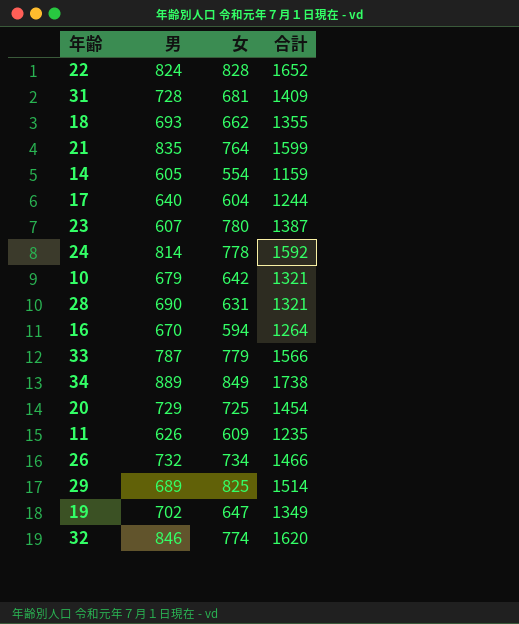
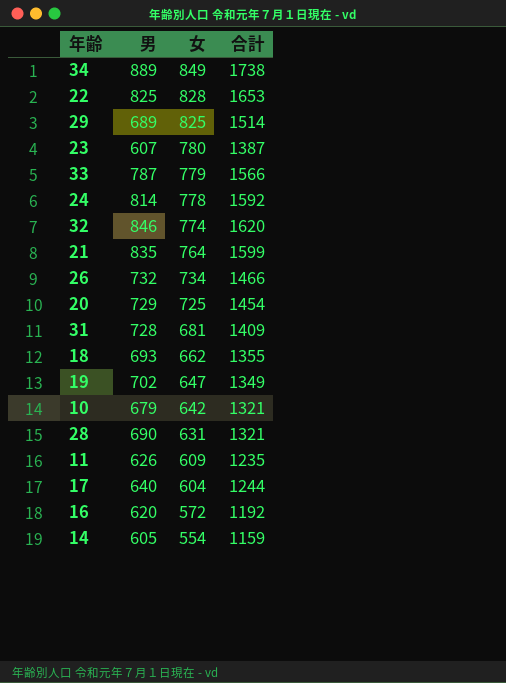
row order: none -> 女 descending
22 | 男: 824 -> 825
22 | 合計: 1652 -> 1653
16 | 男: 670 -> 620
16 | 女: 594 -> 572
16 | 合計: 1264 -> 1192

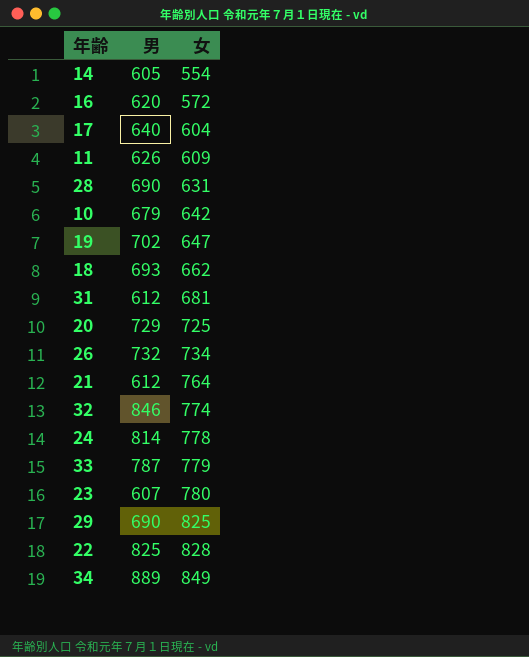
row order: 女 descending -> 女 ascending
column 合計 | formula: [男] + [女] -> none
31 | 男: 728 -> 612
21 | 男: 835 -> 612
29 | 男: 689 -> 690

